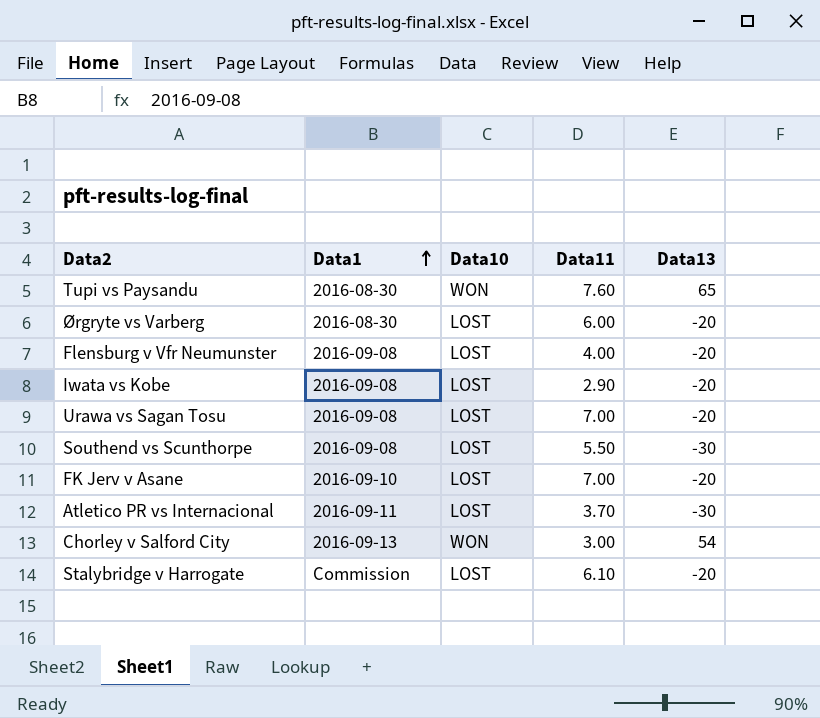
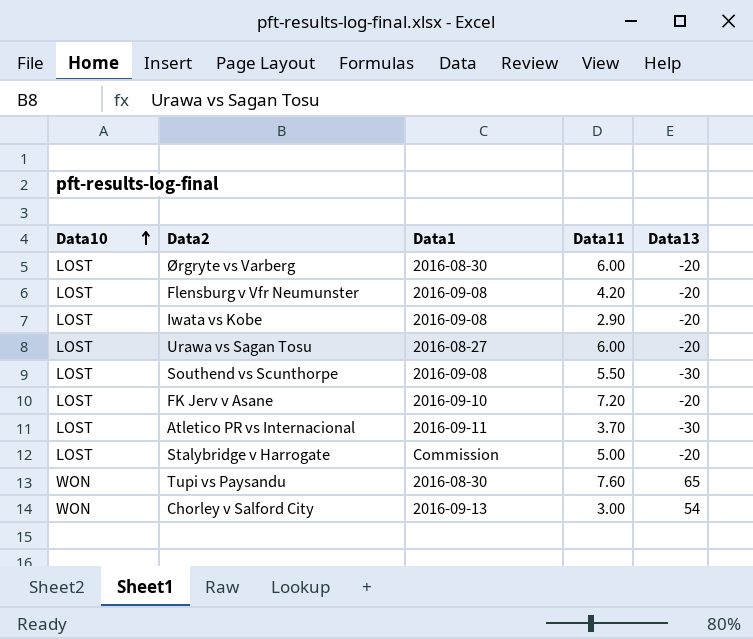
row order: Data1 ascending -> Data10 ascending
column Data10 | position: 3 -> 1
Flensburg v Vfr Neumunster | Data11: 4.00 -> 4.20
Urawa vs Sagan Tosu | Data1: 2016-09-08 -> 2016-08-27
Urawa vs Sagan Tosu | Data11: 7.00 -> 6.00
FK Jerv v Asane | Data11: 7.00 -> 7.20
Stalybridge v Harrogate | Data11: 6.10 -> 5.00

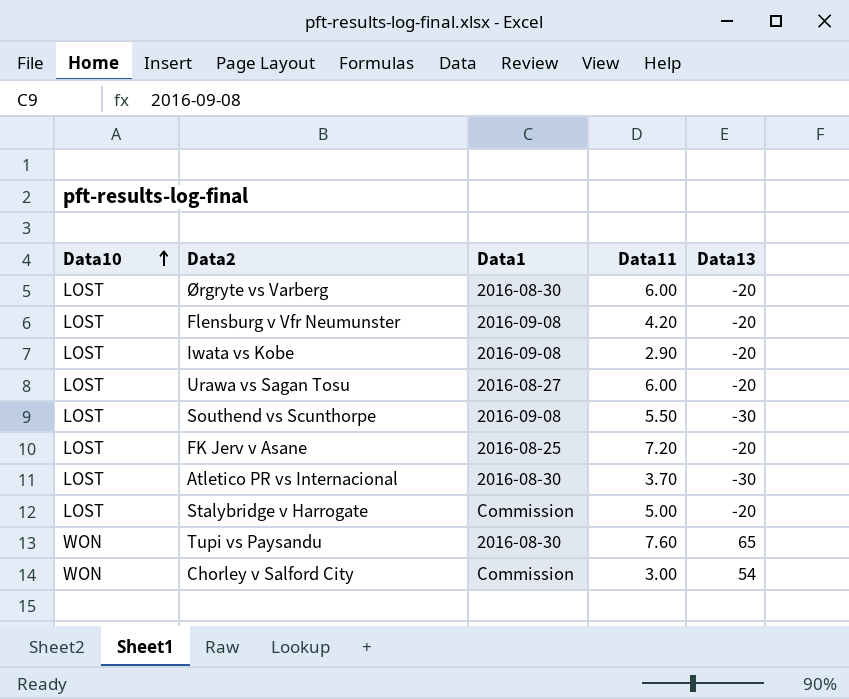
FK Jerv v Asane | Data1: 2016-09-10 -> 2016-08-25
Atletico PR vs Internacional | Data1: 2016-09-11 -> 2016-08-30
Chorley v Salford City | Data1: 2016-09-13 -> Commission

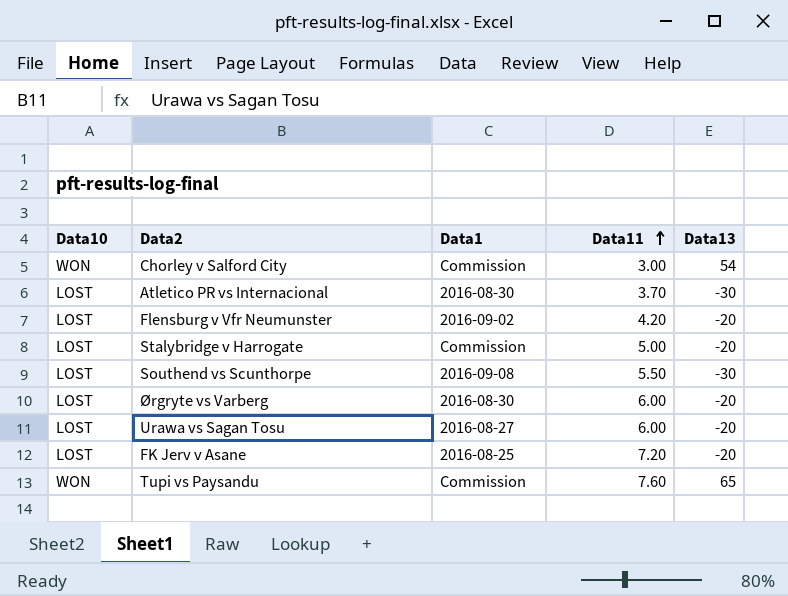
row order: Data10 ascending -> Data11 ascending
row Iwata vs Kobe: LOST | 2016-09-08 | 2.90 | -20 -> none
Flensburg v Vfr Neumunster | Data1: 2016-09-08 -> 2016-09-02
Tupi vs Paysandu | Data1: 2016-08-30 -> Commission

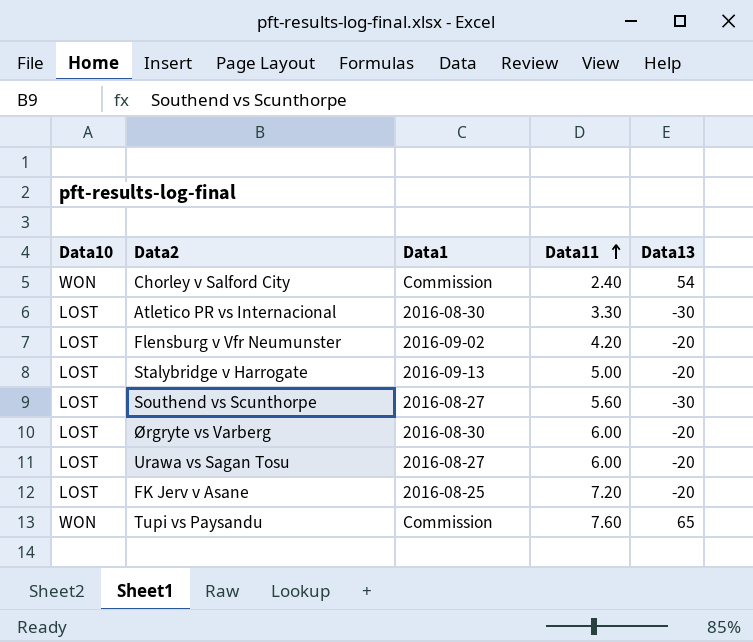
Chorley v Salford City | Data11: 3.00 -> 2.40
Atletico PR vs Internacional | Data11: 3.70 -> 3.30
Stalybridge v Harrogate | Data1: Commission -> 2016-09-13
Southend vs Scunthorpe | Data1: 2016-09-08 -> 2016-08-27
Southend vs Scunthorpe | Data11: 5.50 -> 5.60

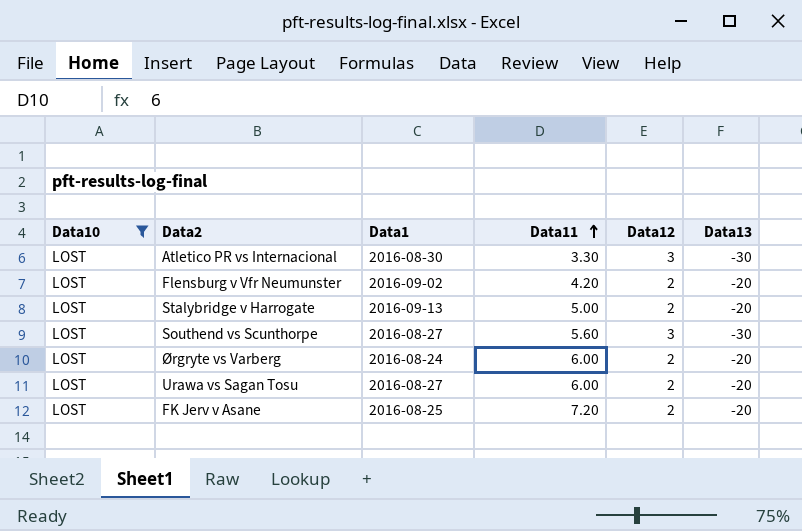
filter: none -> Data10 = LOST
column Data12 | position: none -> 5
Ørgryte vs Varberg | Data1: 2016-08-30 -> 2016-08-24

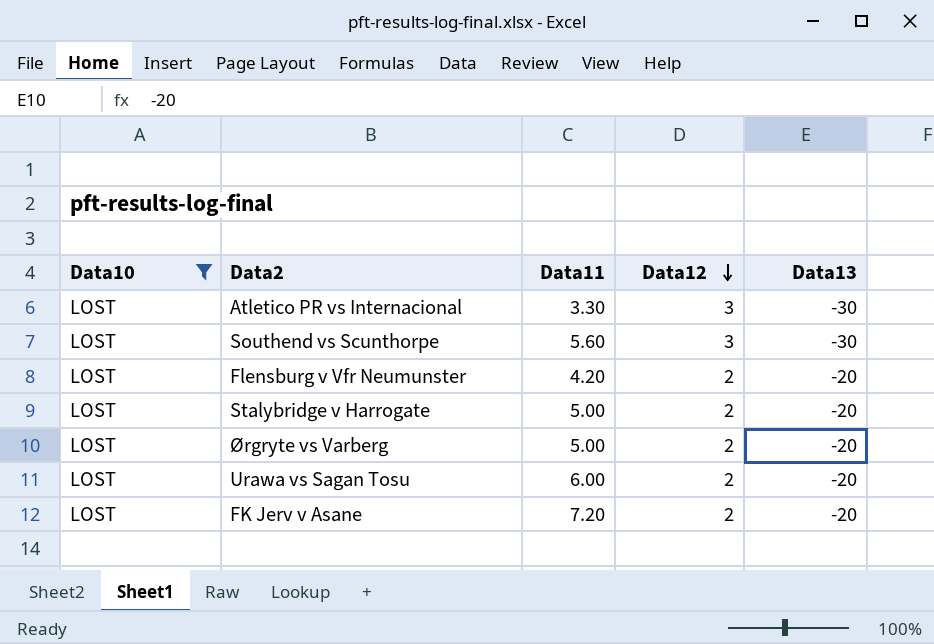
row order: Data11 ascending -> Data12 descending
column Data1 | position: 3 -> none
Ørgryte vs Varberg | Data11: 6.00 -> 5.00

